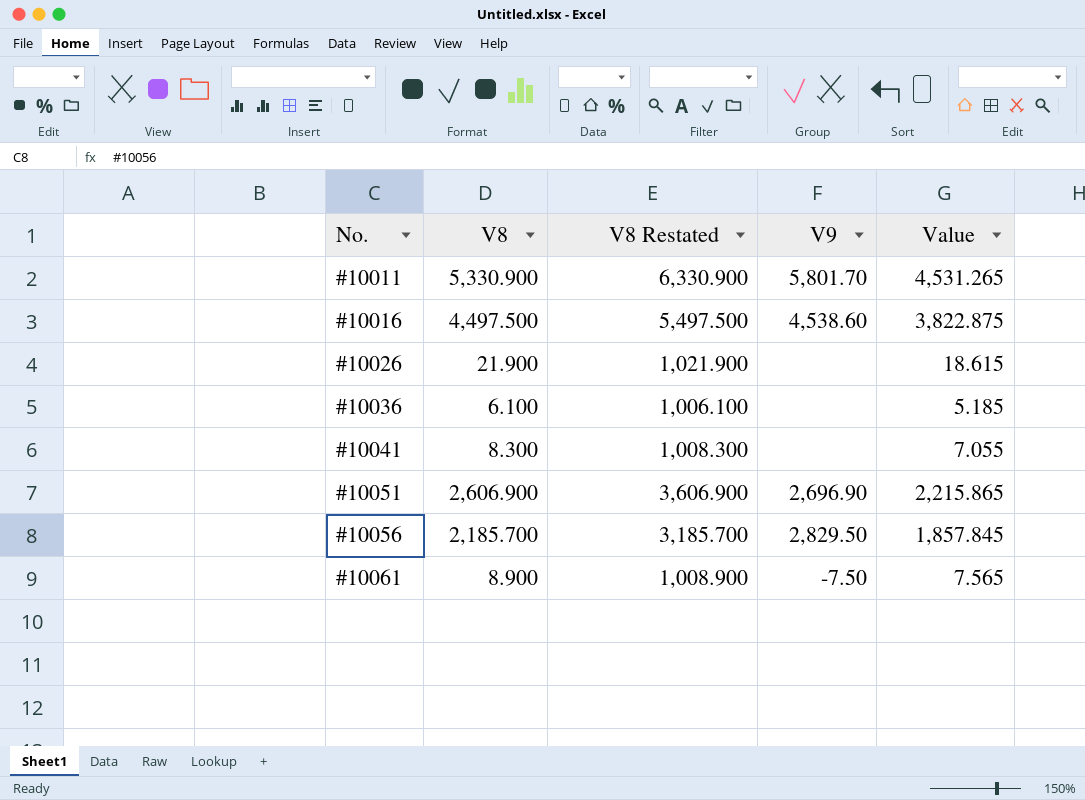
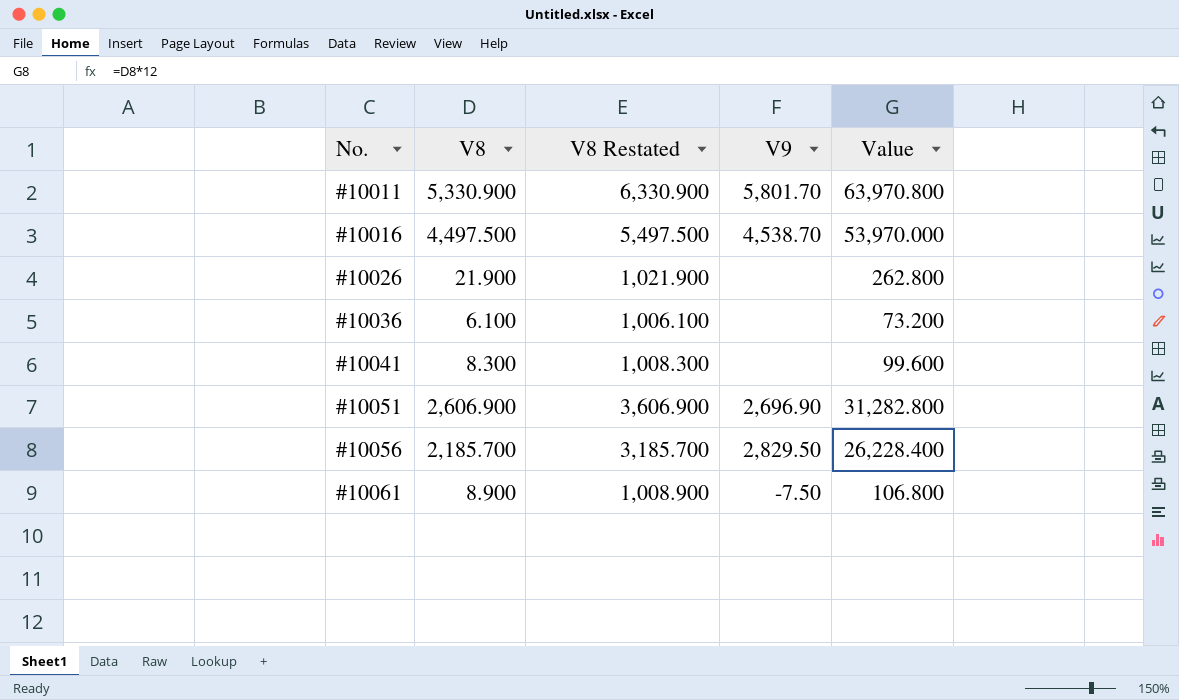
column Value | formula: [V8] * 0.85 -> [V8] * 12
#10016 | V9: 4,538.60 -> 4,538.70

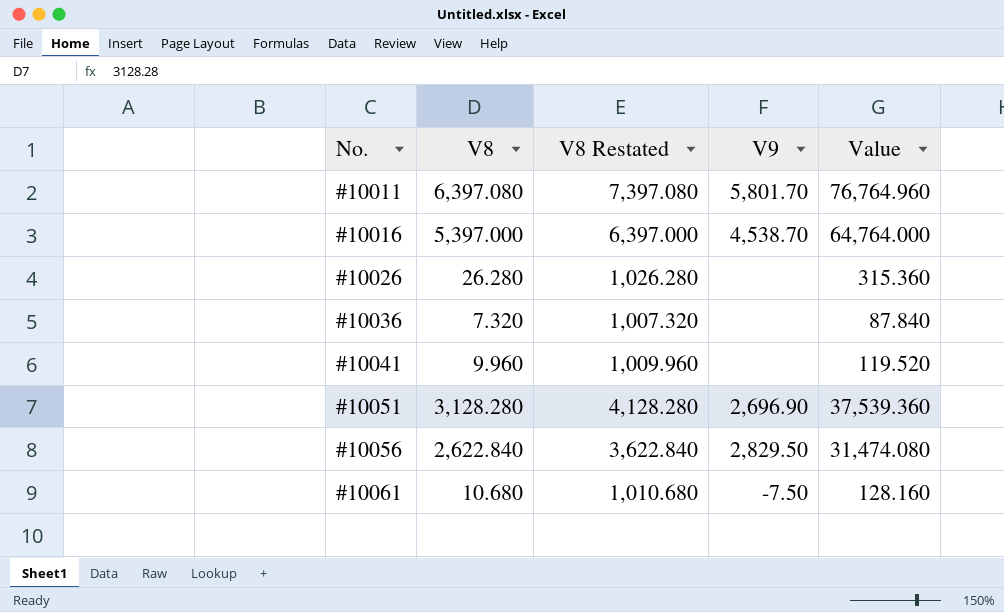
#10011 | V8: 5,330.900 -> 6,397.080
#10011 | V8 Restated: 6,330.900 -> 7,397.080
#10011 | Value: 63,970.800 -> 76,764.960
#10016 | V8: 4,497.500 -> 5,397.000
#10016 | V8 Restated: 5,497.500 -> 6,397.000
#10016 | Value: 53,970.000 -> 64,764.000
#10026 | V8: 21.900 -> 26.280
#10026 | V8 Restated: 1,021.900 -> 1,026.280
#10026 | Value: 262.800 -> 315.360
#10036 | V8: 6.100 -> 7.320
#10036 | V8 Restated: 1,006.100 -> 1,007.320
#10036 | Value: 73.200 -> 87.840
#10041 | V8: 8.300 -> 9.960
#10041 | V8 Restated: 1,008.300 -> 1,009.960
#10041 | Value: 99.600 -> 119.520
#10051 | V8: 2,606.900 -> 3,128.280
#10051 | V8 Restated: 3,606.900 -> 4,128.280
#10051 | Value: 31,282.800 -> 37,539.360
#10056 | V8: 2,185.700 -> 2,622.840
#10056 | V8 Restated: 3,185.700 -> 3,622.840
#10056 | Value: 26,228.400 -> 31,474.080
#10061 | V8: 8.900 -> 10.680
#10061 | V8 Restated: 1,008.900 -> 1,010.680
#10061 | Value: 106.800 -> 128.160

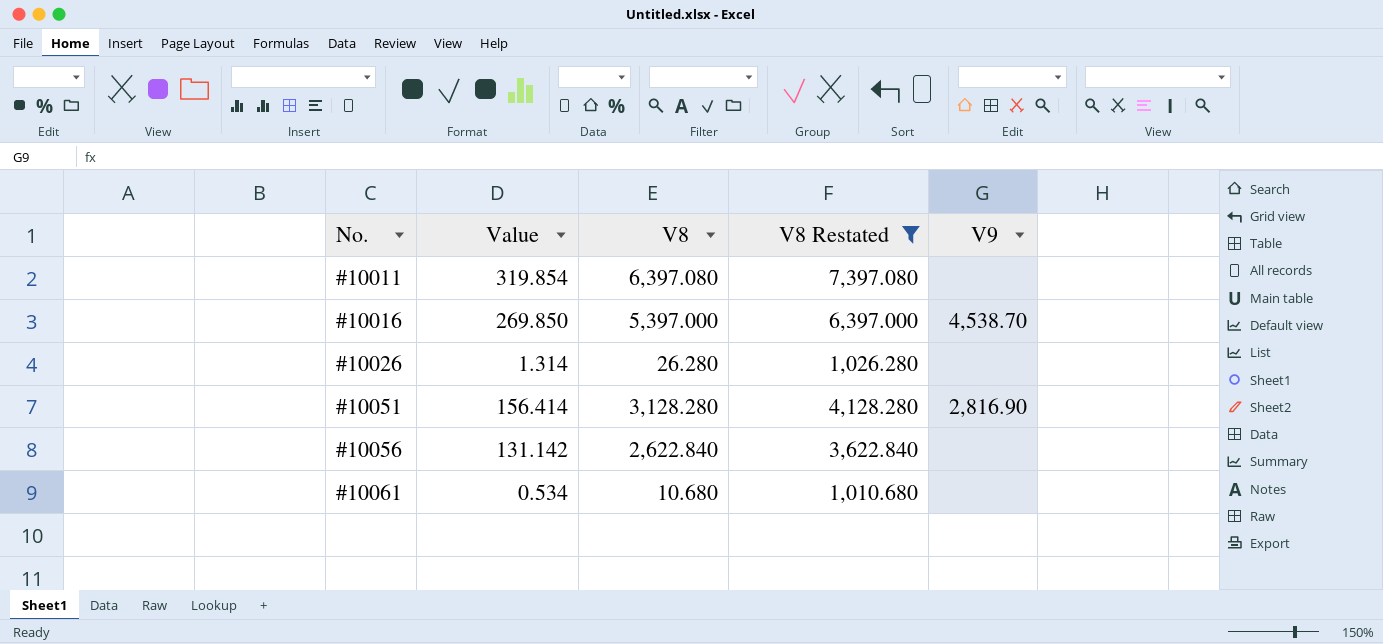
filter: none -> V8 Restated >= 1,010.680
column Value | formula: [V8] * 12 -> [V8] * 0.05
column Value | position: 5 -> 2
#10011 | V9: 5,801.70 -> none
#10051 | V9: 2,696.90 -> 2,816.90
#10056 | V9: 2,829.50 -> none
#10061 | V9: -7.50 -> none

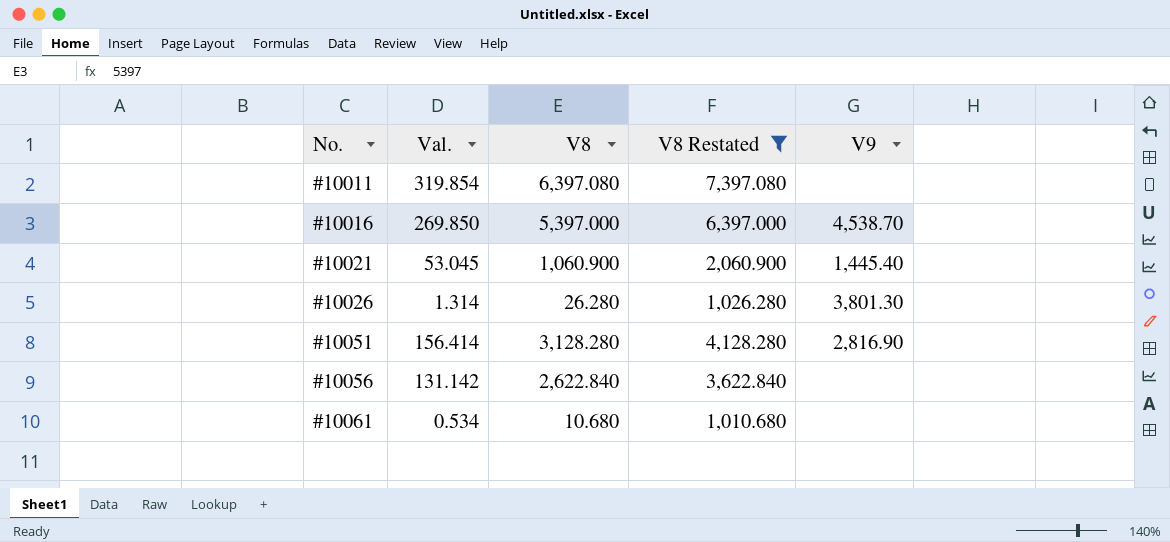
column name: Value -> Val.
row #10021: none -> 53.045 | 1,060.900 | 2,060.900 | 1,445.40
#10026 | V9: none -> 3,801.30

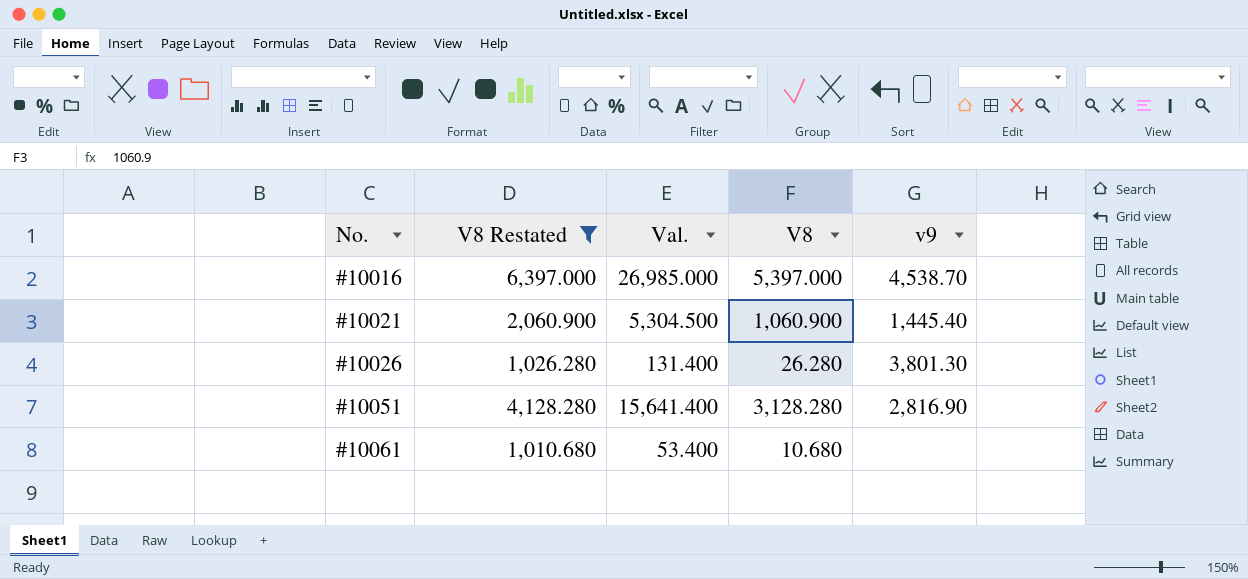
column V8 Restated | position: 4 -> 2
column Val. | formula: [V8] * 0.05 -> [V8] * 5
column name: V9 -> v9
row #10011: 319.854 | 6,397.080 | 7,397.080 | none -> none
row #10056: 131.142 | 2,622.840 | 3,622.840 | none -> none

